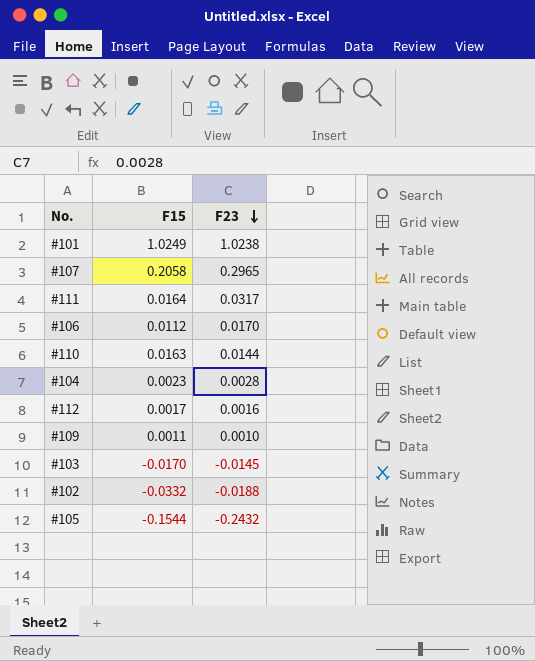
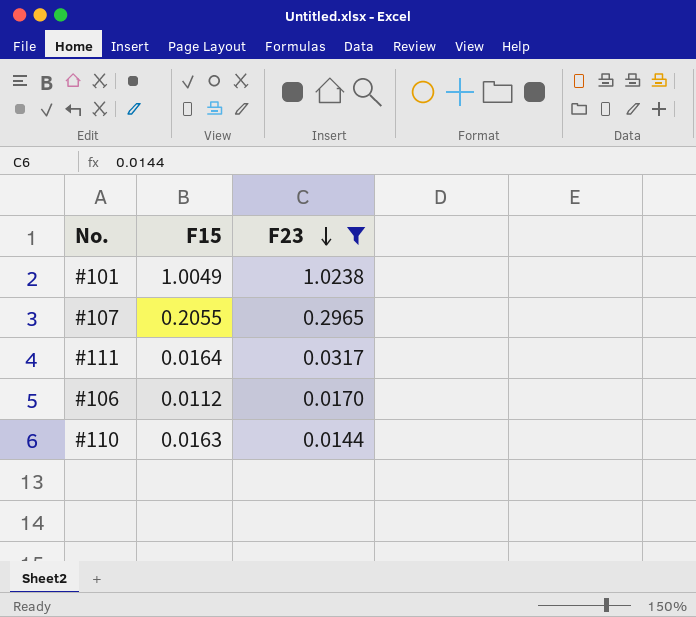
filter: none -> F23 >= 0.0144
#101 | F15: 1.0249 -> 1.0049
#107 | F15: 0.2058 -> 0.2055

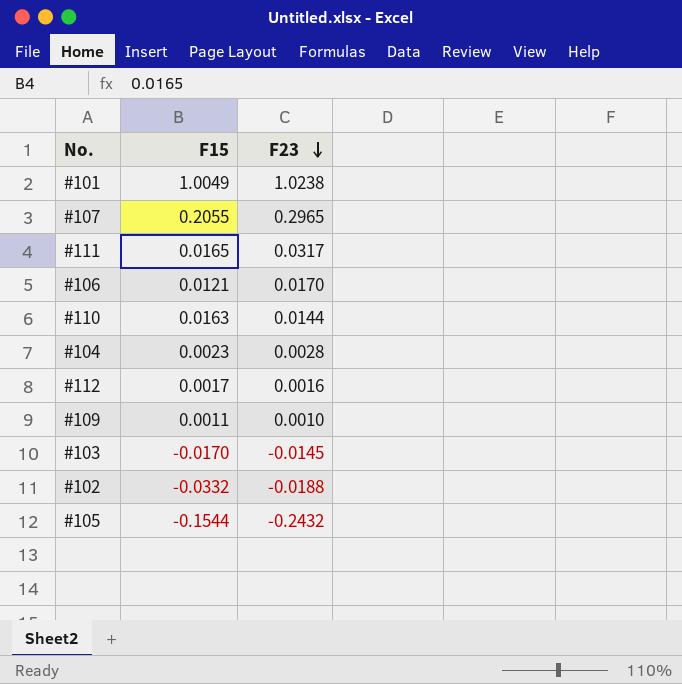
filter: F23 >= 0.0144 -> none
#111 | F15: 0.0164 -> 0.0165
#106 | F15: 0.0112 -> 0.0121

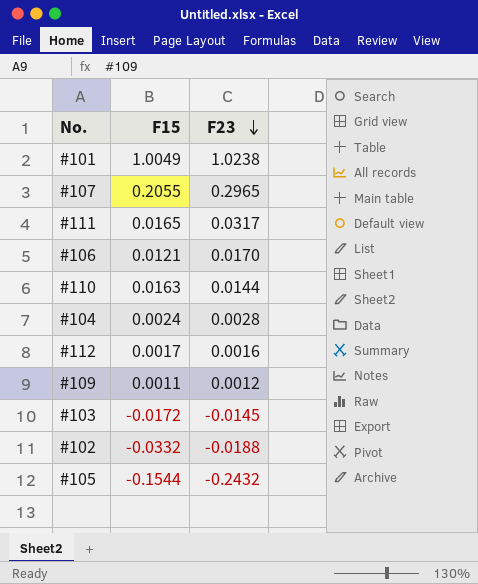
#104 | F15: 0.0023 -> 0.0024
#109 | F23: 0.0010 -> 0.0012
#103 | F15: -0.0170 -> -0.0172

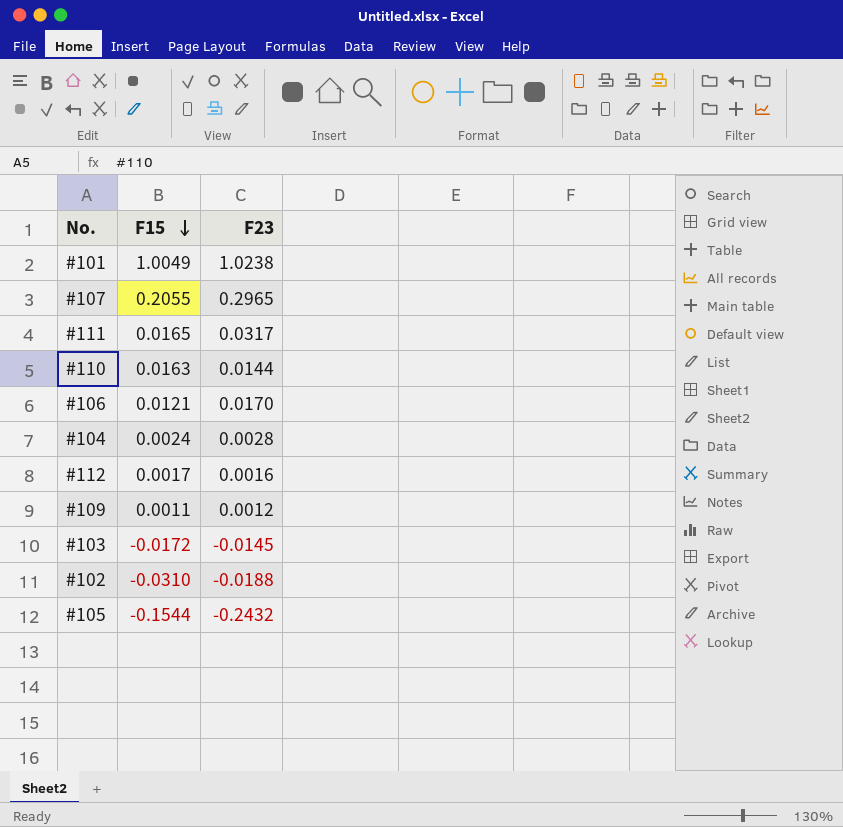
row order: F23 descending -> F15 descending
#102 | F15: -0.0332 -> -0.0310

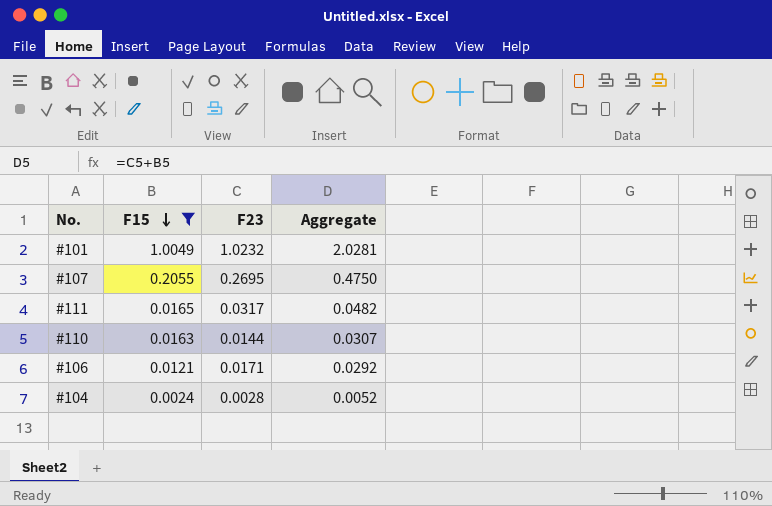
filter: none -> F15 >= 0.0024
column Aggregate | formula: none -> [F15] + [F23]
#101 | F23: 1.0238 -> 1.0232
#107 | F23: 0.2965 -> 0.2695
#106 | F23: 0.0170 -> 0.0171

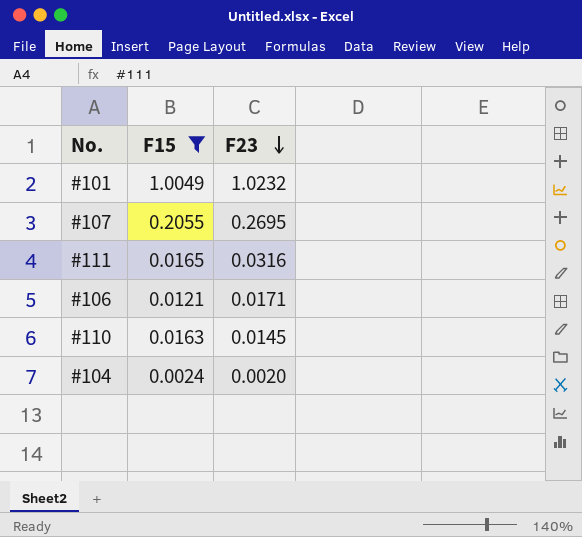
row order: F15 descending -> F23 descending
column Aggregate | formula: [F15] + [F23] -> none
#111 | F23: 0.0317 -> 0.0316
#110 | F23: 0.0144 -> 0.0145
#104 | F23: 0.0028 -> 0.0020

